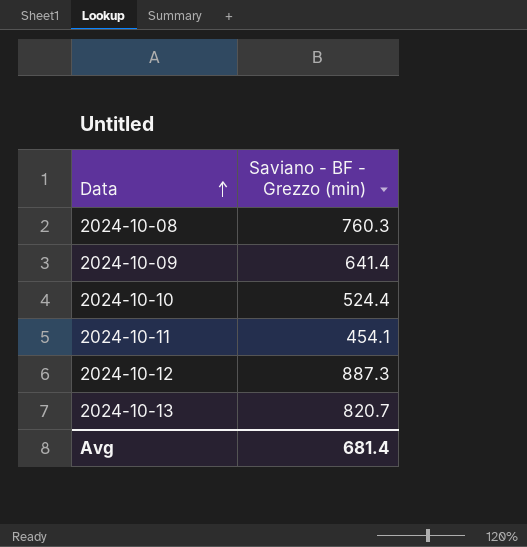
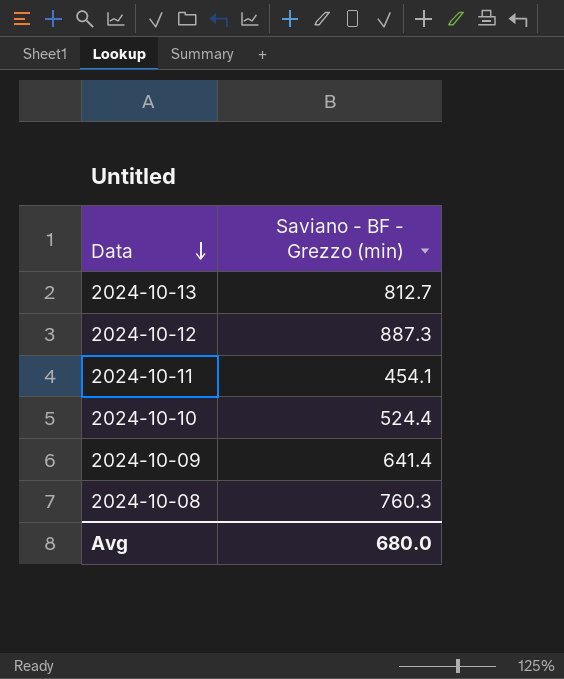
row order: Data ascending -> Data descending
2024-10-13 | Saviano - BF - Grezzo (min): 820.7 -> 812.7
Avg | Saviano - BF - Grezzo (min): 681.4 -> 680.0

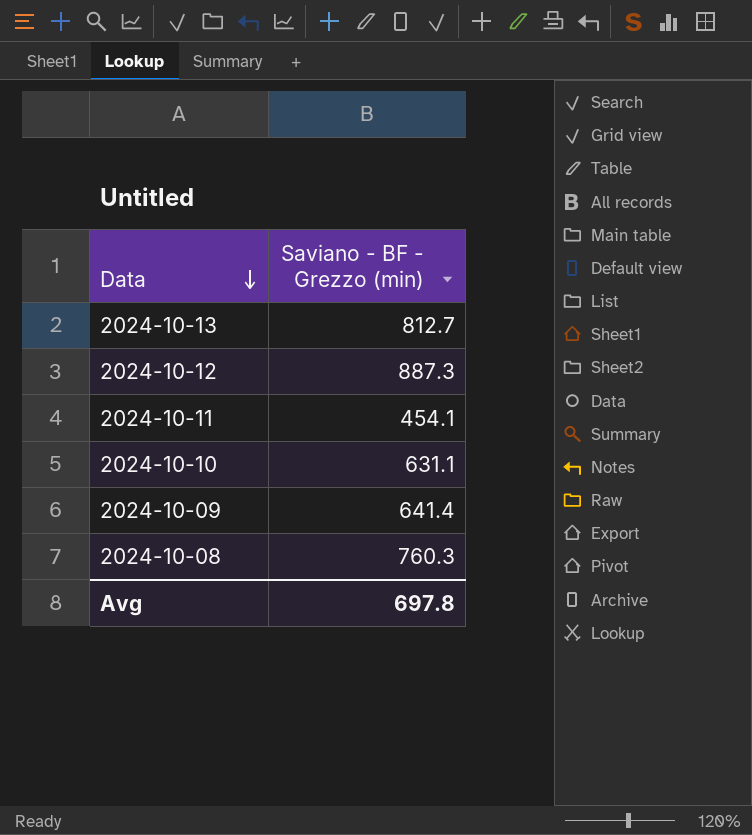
2024-10-10 | Saviano - BF - Grezzo (min): 524.4 -> 631.1
Avg | Saviano - BF - Grezzo (min): 680.0 -> 697.8

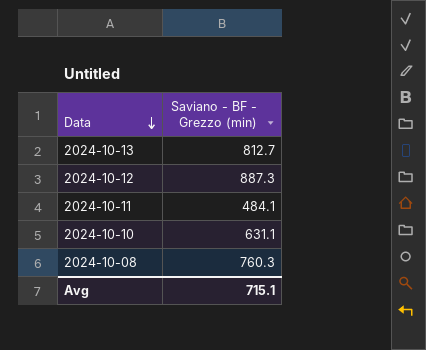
row 2024-10-09: 641.4 -> none
2024-10-11 | Saviano - BF - Grezzo (min): 454.1 -> 484.1
Avg | Saviano - BF - Grezzo (min): 697.8 -> 715.1

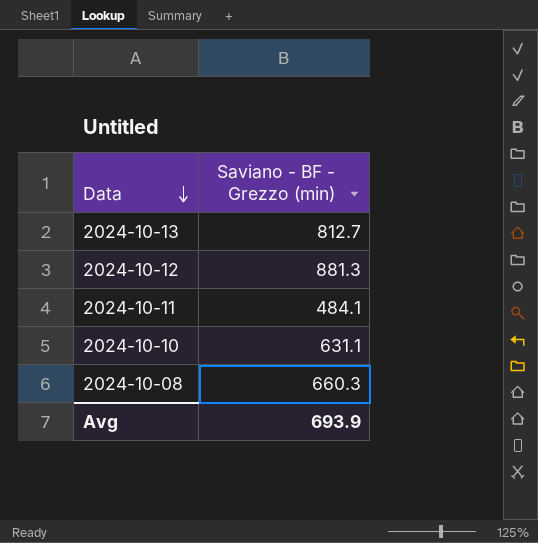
2024-10-12 | Saviano - BF - Grezzo (min): 887.3 -> 881.3
2024-10-08 | Saviano - BF - Grezzo (min): 760.3 -> 660.3
Avg | Saviano - BF - Grezzo (min): 715.1 -> 693.9

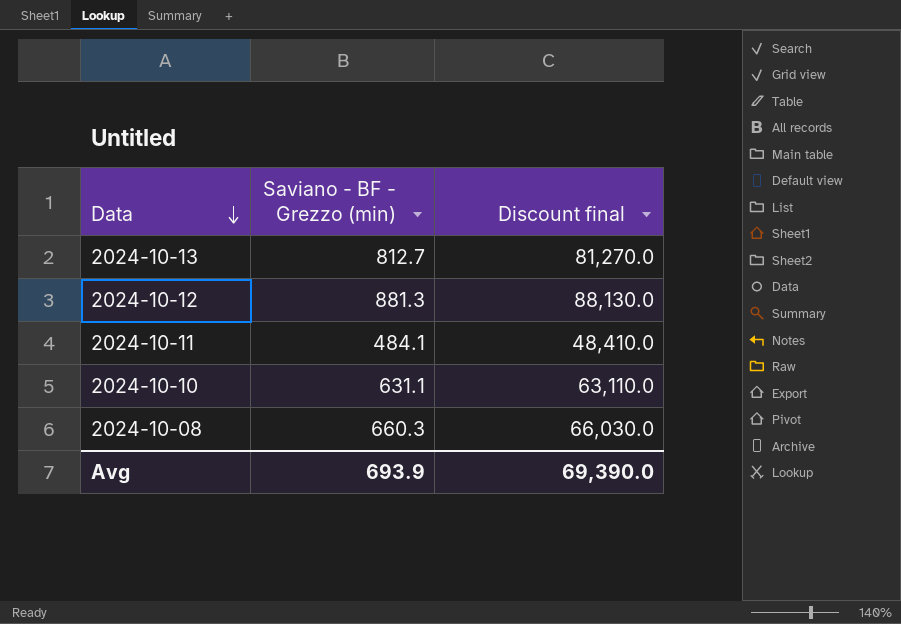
column Discount final | formula: none -> [Saviano - BF - Grezzo (min)] * 100

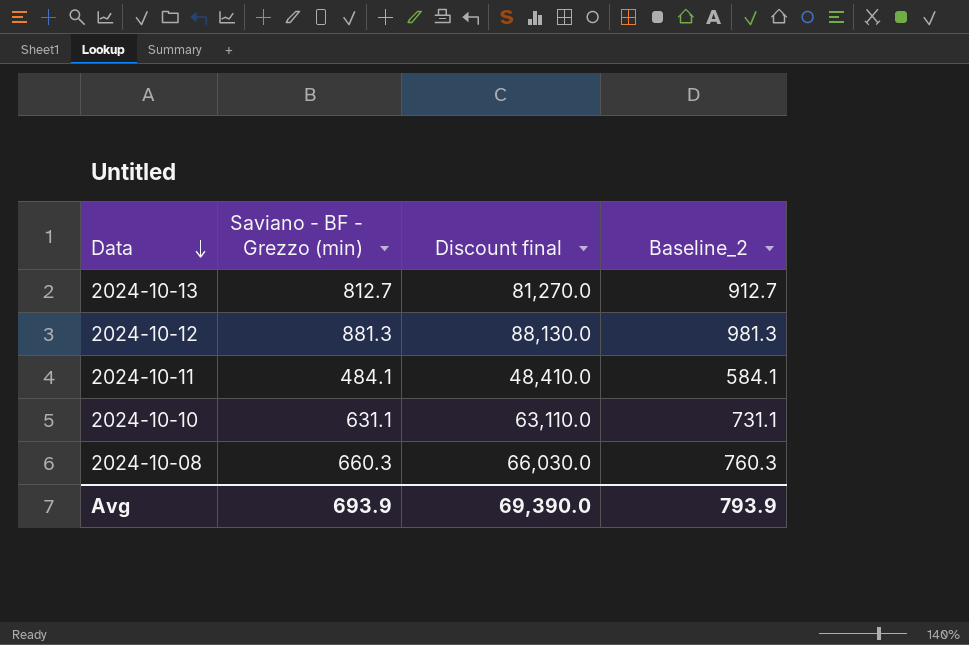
column Baseline_2 | formula: none -> [Saviano - BF - Grezzo (min)] + 100

